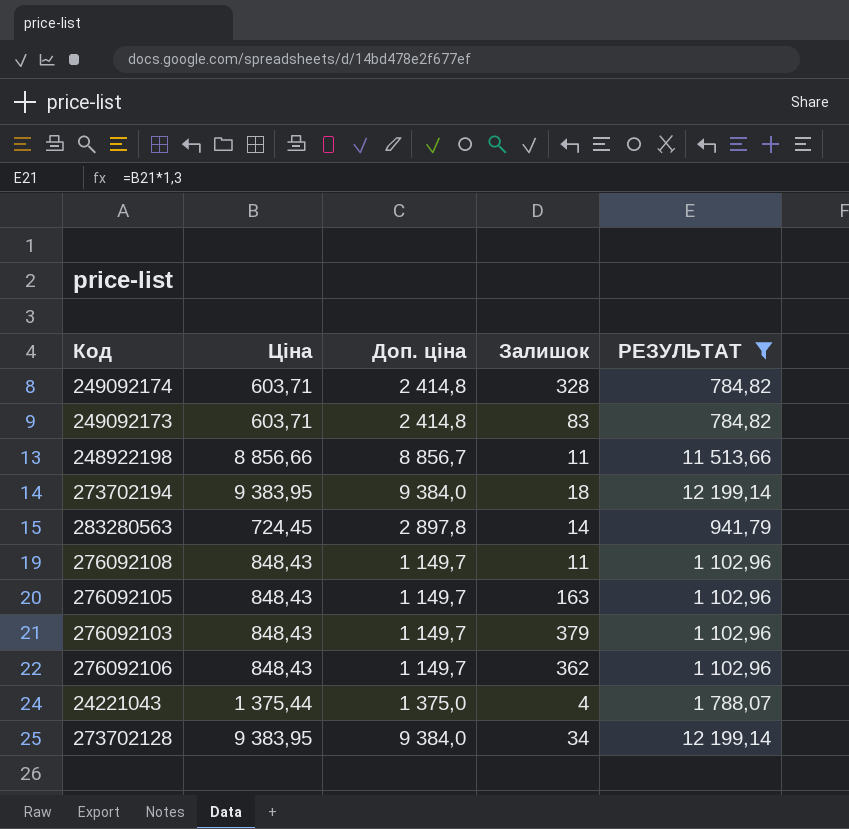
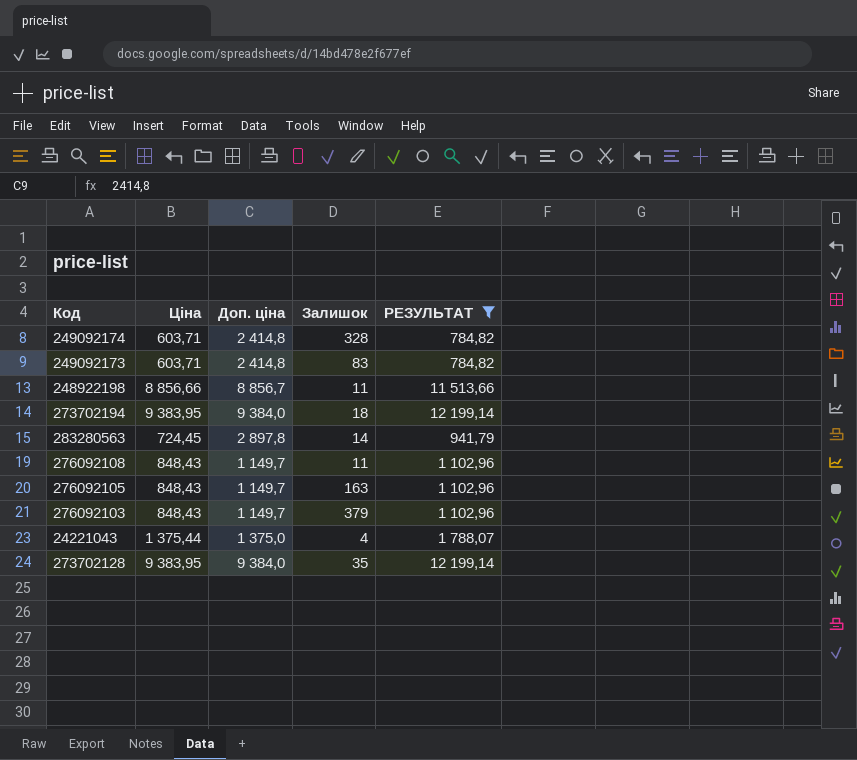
row 276092106: 848,43 | 1 149,7 | 362 | 1 102,96 -> none
273702128 | Залишок: 34 -> 35

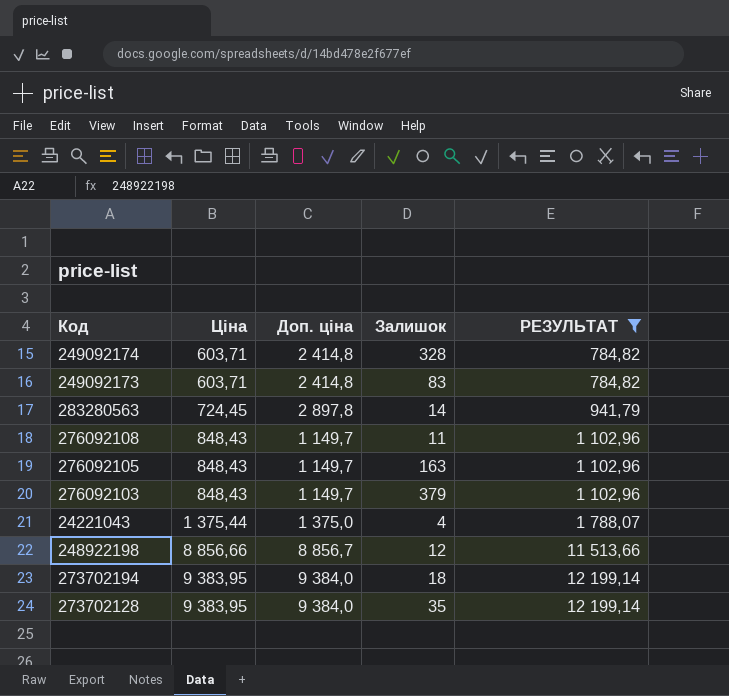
row order: none -> Ціна ascending
248922198 | Залишок: 11 -> 12

